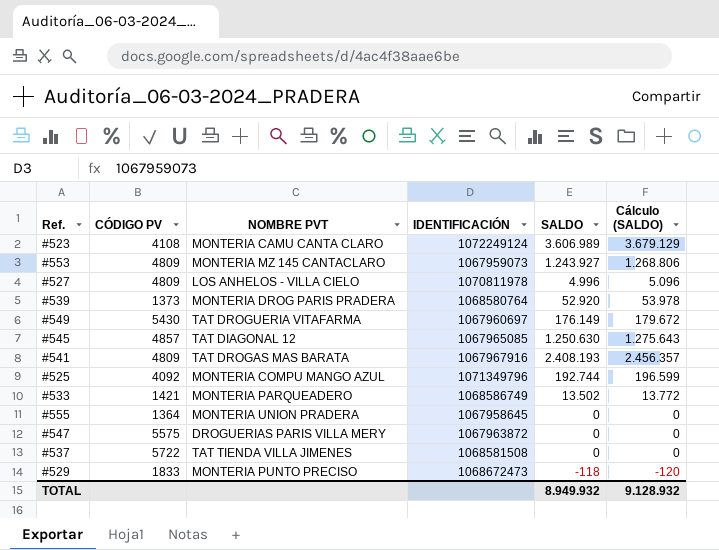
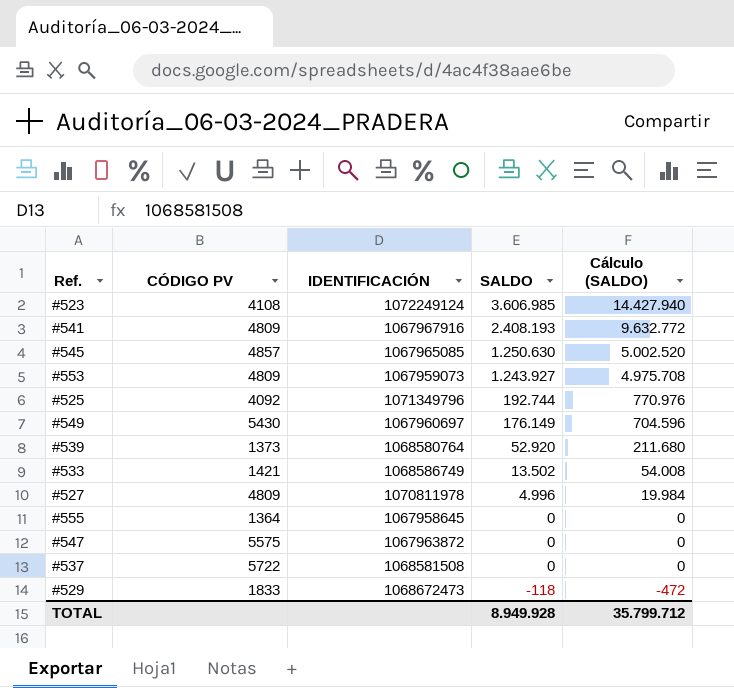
row order: none -> SALDO descending
column NOMBRE PVT | position: 3 -> none
column Cálculo (SALDO) | formula: [SALDO] * 1,02 -> [SALDO] * 4
#523 | SALDO: 3.606.989 -> 3.606.985
TOTAL | SALDO: 8.949.932 -> 8.949.928
TOTAL | Cálculo (SALDO): 9.128.932 -> 35.799.712

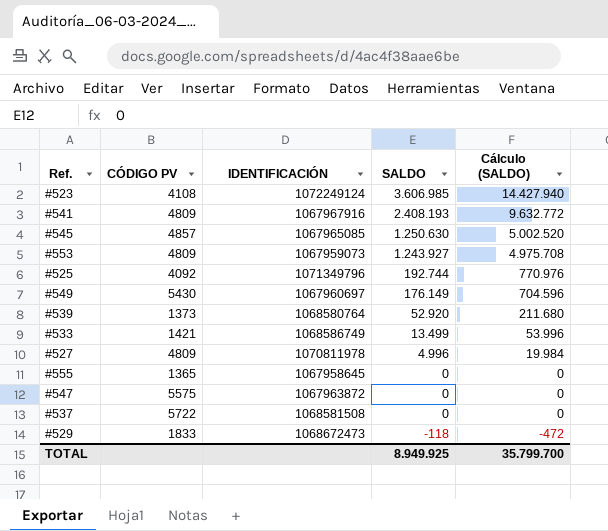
#533 | SALDO: 13.502 -> 13.499
#533 | Cálculo (SALDO): 54.008 -> 53.996
#555 | CÓDIGO PV: 1364 -> 1365
TOTAL | SALDO: 8.949.928 -> 8.949.925
TOTAL | Cálculo (SALDO): 35.799.712 -> 35.799.700

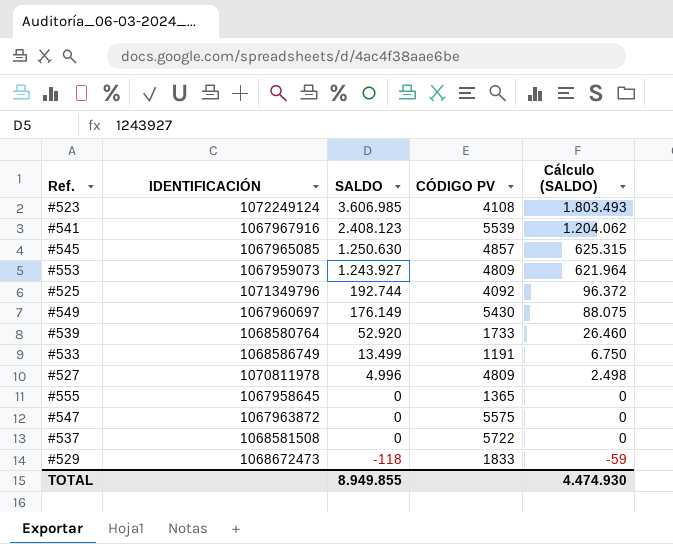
column CÓDIGO PV | position: 2 -> 4
column Cálculo (SALDO) | formula: [SALDO] * 4 -> [SALDO] * 0,5
#541 | SALDO: 2.408.193 -> 2.408.123
#541 | CÓDIGO PV: 4809 -> 5539
#539 | CÓDIGO PV: 1373 -> 1733
#533 | CÓDIGO PV: 1421 -> 1191
TOTAL | SALDO: 8.949.925 -> 8.949.855
TOTAL | Cálculo (SALDO): 35.799.700 -> 4.474.930

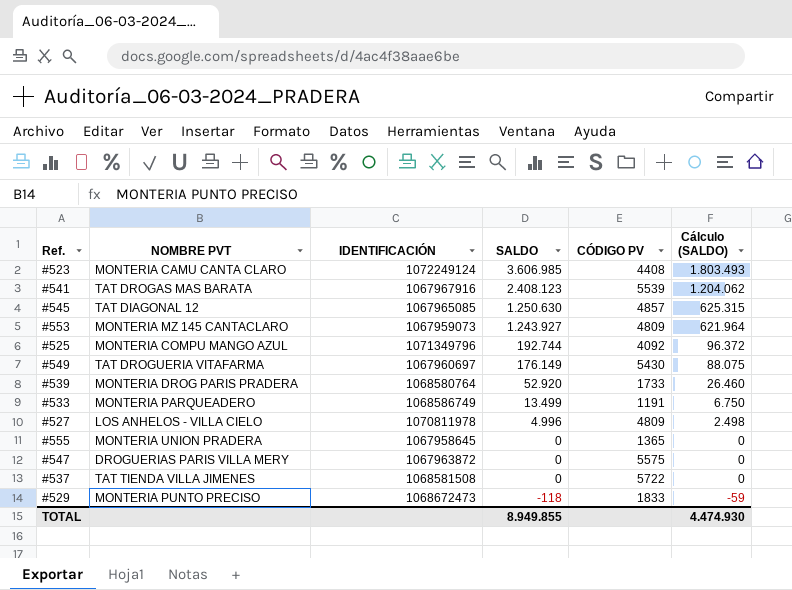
column NOMBRE PVT | position: none -> 2
#523 | CÓDIGO PV: 4108 -> 4408

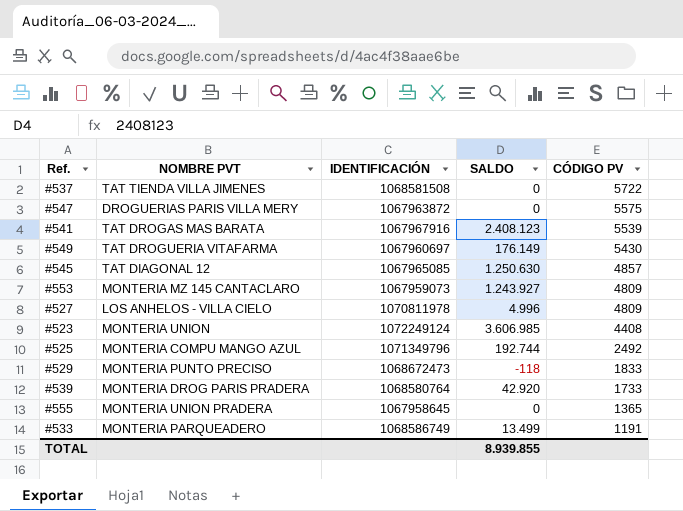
row order: SALDO descending -> CÓDIGO PV descending
column Cálculo (SALDO) | formula: [SALDO] * 0,5 -> none
#523 | NOMBRE PVT: MONTERIA CAMU CANTA CLARO -> MONTERIA UNION
#525 | CÓDIGO PV: 4092 -> 2492
#539 | SALDO: 52.920 -> 42.920
TOTAL | SALDO: 8.949.855 -> 8.939.855

